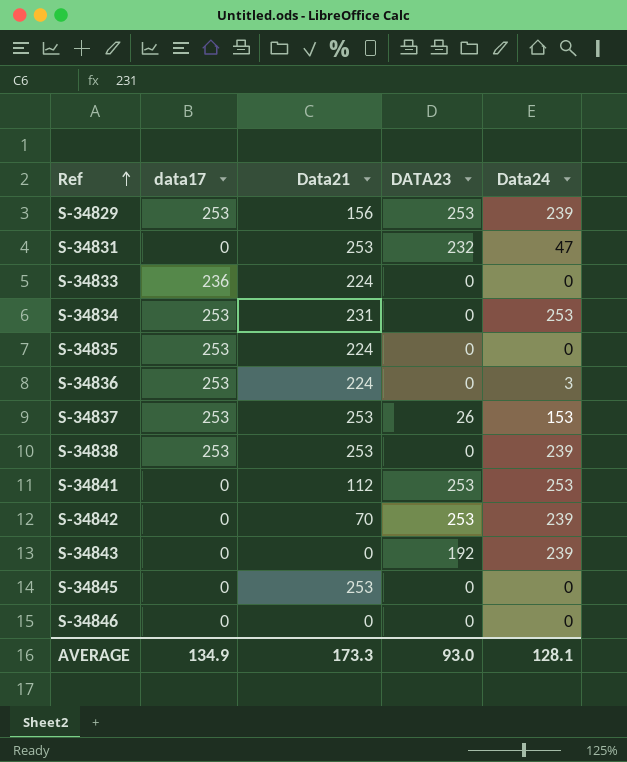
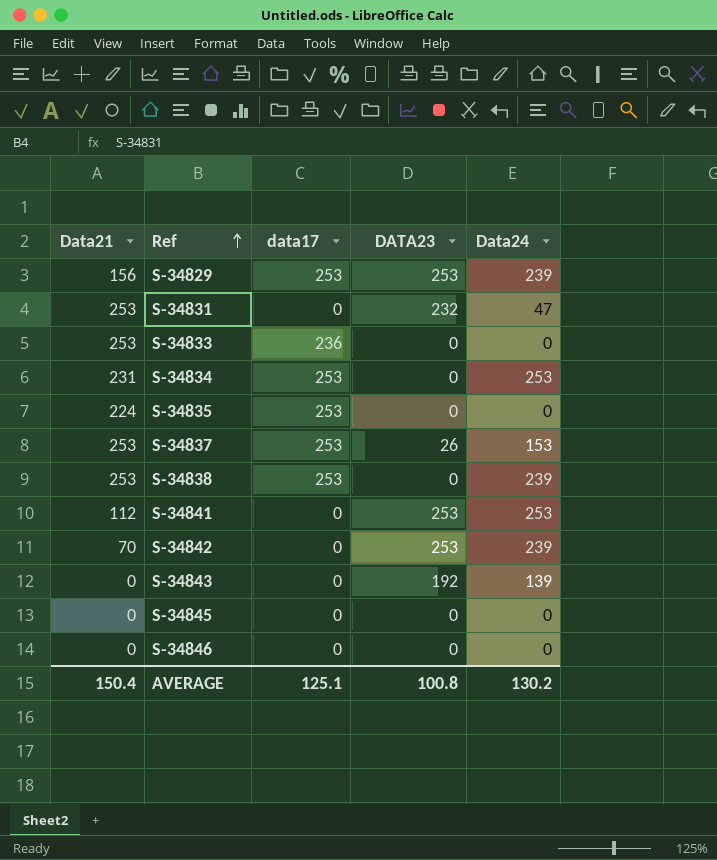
column Data21 | position: 3 -> 1
row S-34836: 253 | 224 | 0 | 3 -> none
S-34833 | Data21: 224 -> 253
S-34843 | Data24: 239 -> 139
S-34845 | Data21: 253 -> 0
AVERAGE | Data21: 173.3 -> 150.4
AVERAGE | data17: 134.9 -> 125.1
AVERAGE | DATA23: 93.0 -> 100.8
AVERAGE | Data24: 128.1 -> 130.2

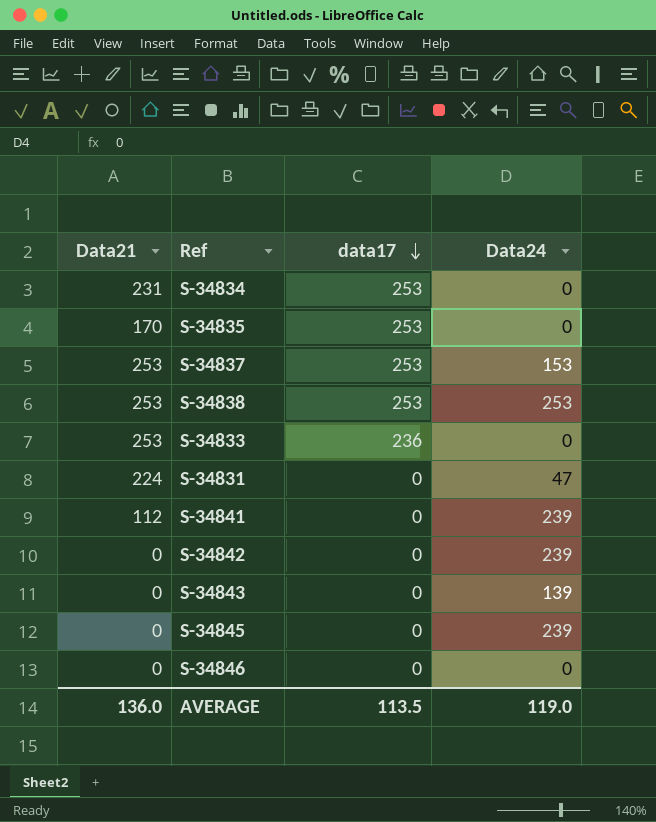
row order: Ref ascending -> data17 descending
column DATA23 | position: 4 -> none
row S-34829: 156 | 253 | 253 | 239 -> none
S-34834 | Data24: 253 -> 0
S-34835 | Data21: 224 -> 170
S-34838 | Data24: 239 -> 253
S-34831 | Data21: 253 -> 224
S-34841 | Data24: 253 -> 239
S-34842 | Data21: 70 -> 0
S-34845 | Data24: 0 -> 239
AVERAGE | Data21: 150.4 -> 136.0
AVERAGE | data17: 125.1 -> 113.5
AVERAGE | Data24: 130.2 -> 119.0

